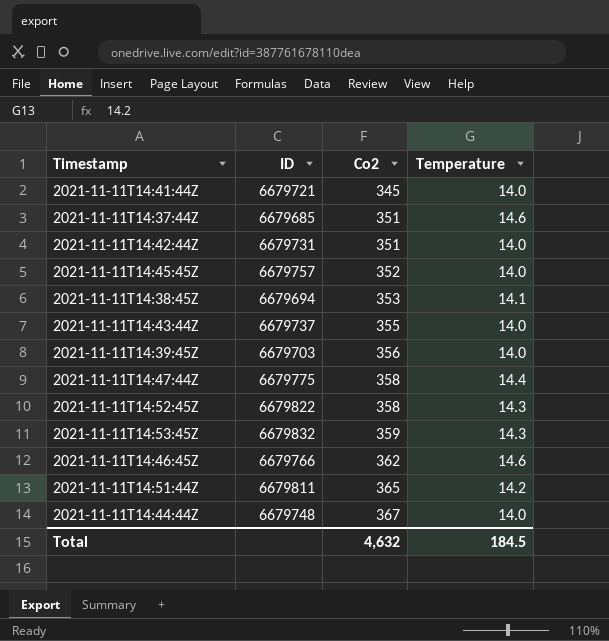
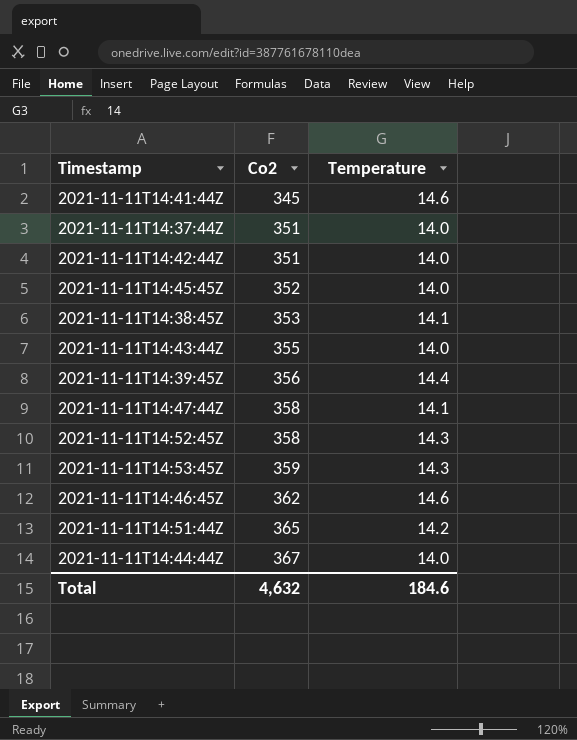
column ID | position: 2 -> none
2021-11-11T14:41:44Z | Temperature: 14.0 -> 14.6
2021-11-11T14:37:44Z | Temperature: 14.6 -> 14.0
2021-11-11T14:39:45Z | Temperature: 14.0 -> 14.4
2021-11-11T14:47:44Z | Temperature: 14.4 -> 14.1
Total | Temperature: 184.5 -> 184.6

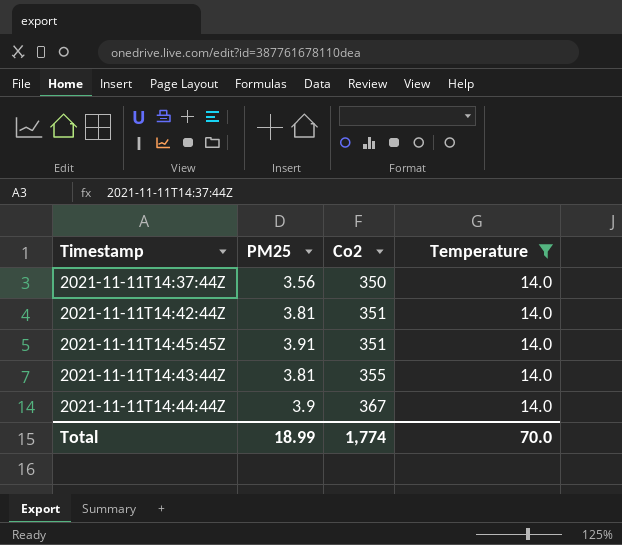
filter: none -> Temperature = 14.0
column PM25 | position: none -> 2
2021-11-11T14:37:44Z | Co2: 351 -> 350
2021-11-11T14:45:45Z | Co2: 352 -> 351
Total | Co2: 4,632 -> 1,774
Total | Temperature: 184.6 -> 70.0

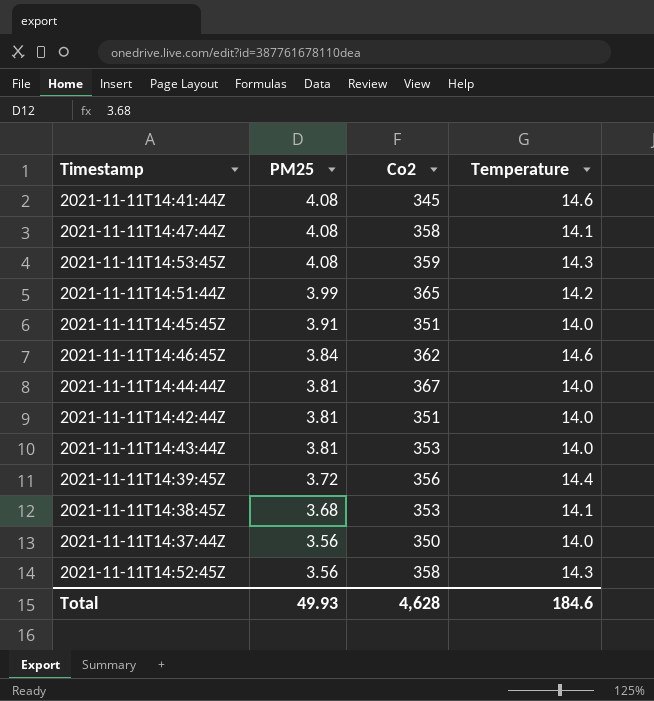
filter: Temperature = 14.0 -> none
row order: Co2 ascending -> PM25 descending
2021-11-11T14:44:44Z | PM25: 3.9 -> 3.81
2021-11-11T14:43:44Z | Co2: 355 -> 353
Total | PM25: 18.99 -> 49.93
Total | Co2: 1,774 -> 4,628
Total | Temperature: 70.0 -> 184.6

